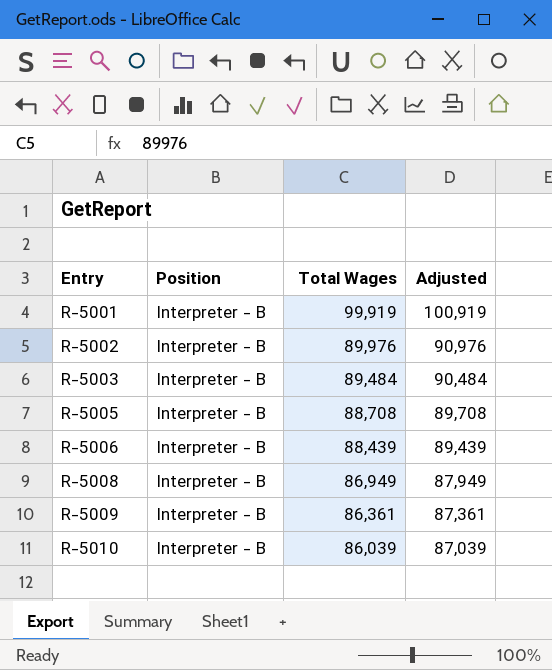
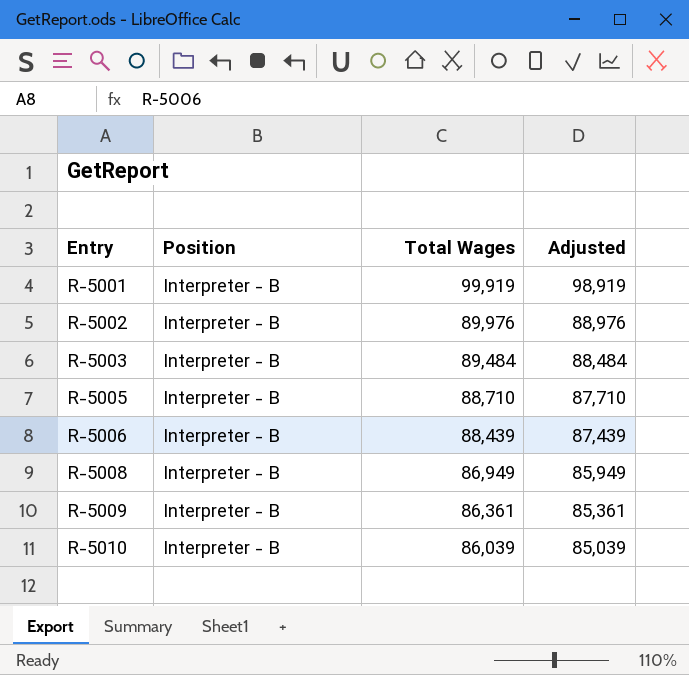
column Adjusted | formula: [Total Wages] + 1000 -> [Total Wages] - 1000
R-5005 | Total Wages: 88,708 -> 88,710

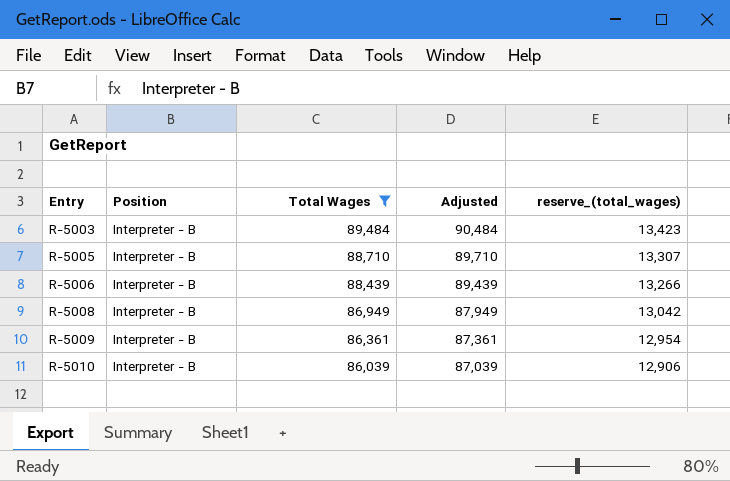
filter: none -> Total Wages <= 89,484
column Adjusted | formula: [Total Wages] - 1000 -> [Total Wages] + 1000
column reserve_(total_wages) | formula: none -> [Total Wages] * 0.15

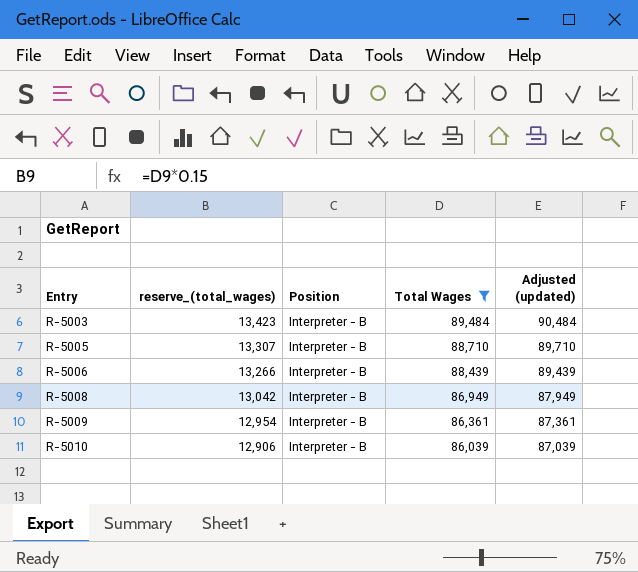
column reserve_(total_wages) | position: 5 -> 2
column name: Adjusted -> Adjusted (updated)

